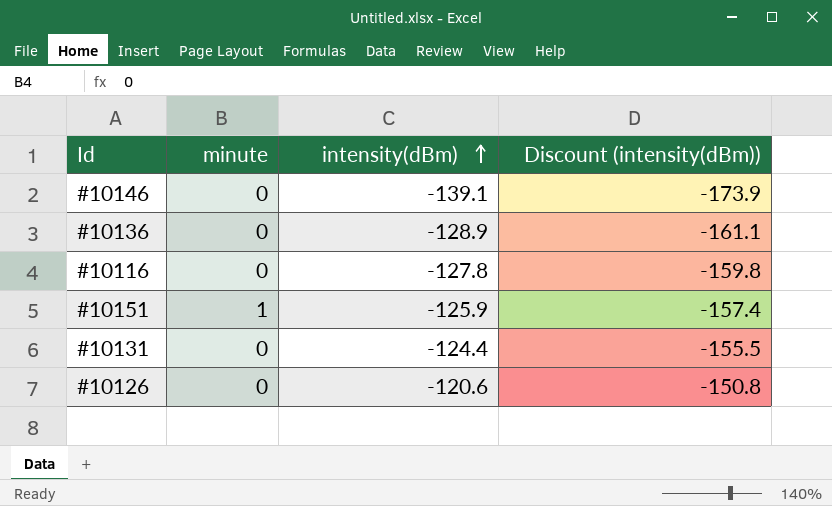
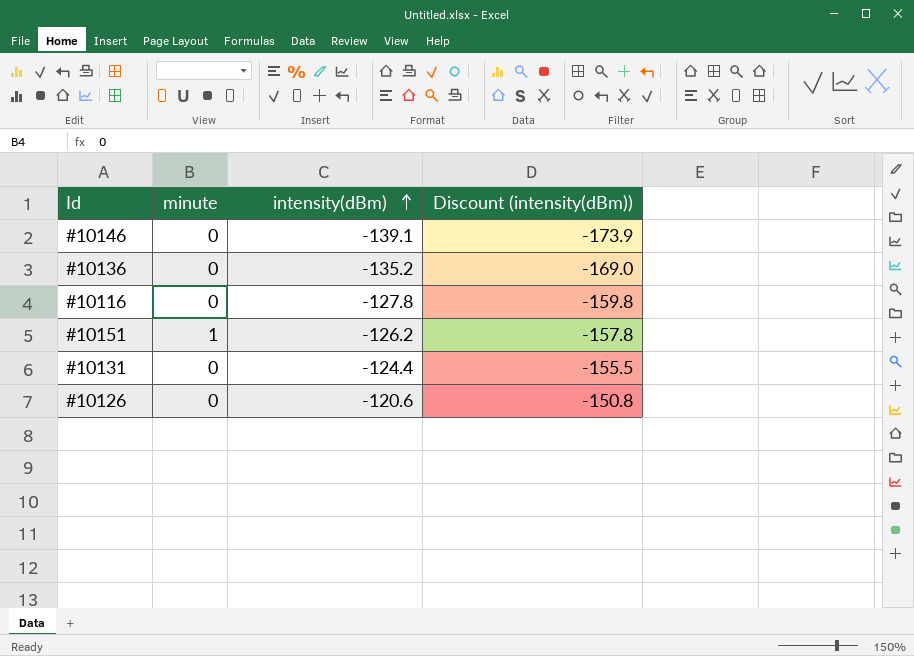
#10136 | intensity(dBm): -128.9 -> -135.2
#10136 | Discount (intensity(dBm)): -161.1 -> -169.0
#10151 | intensity(dBm): -125.9 -> -126.2
#10151 | Discount (intensity(dBm)): -157.4 -> -157.8

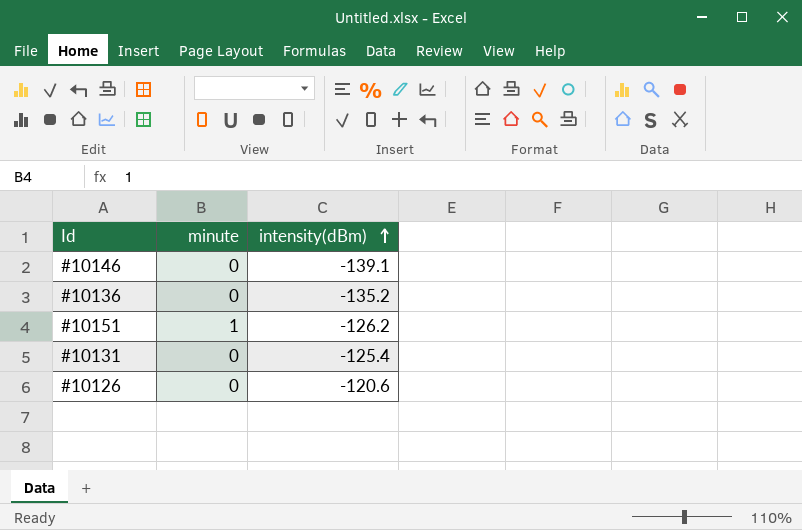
column Discount (intensity(dBm)) | formula: [intensity(dBm)] * 1.25 -> none
row #10116: 0 | -127.8 | -159.8 -> none
#10131 | intensity(dBm): -124.4 -> -125.4

